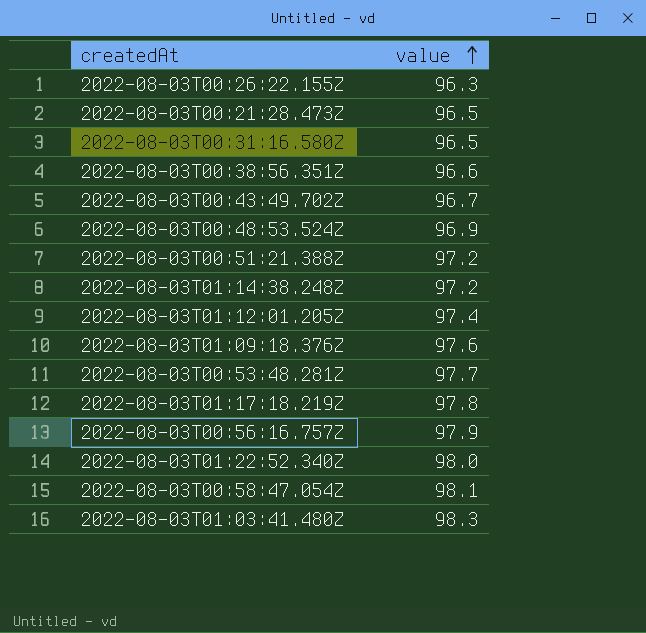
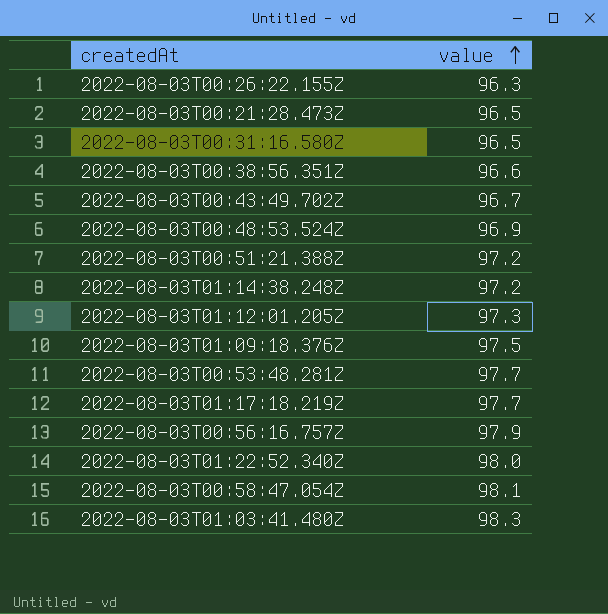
2022-08-03T01:12:01.205Z | value: 97.4 -> 97.3
2022-08-03T01:09:18.376Z | value: 97.6 -> 97.5
2022-08-03T01:17:18.219Z | value: 97.8 -> 97.7

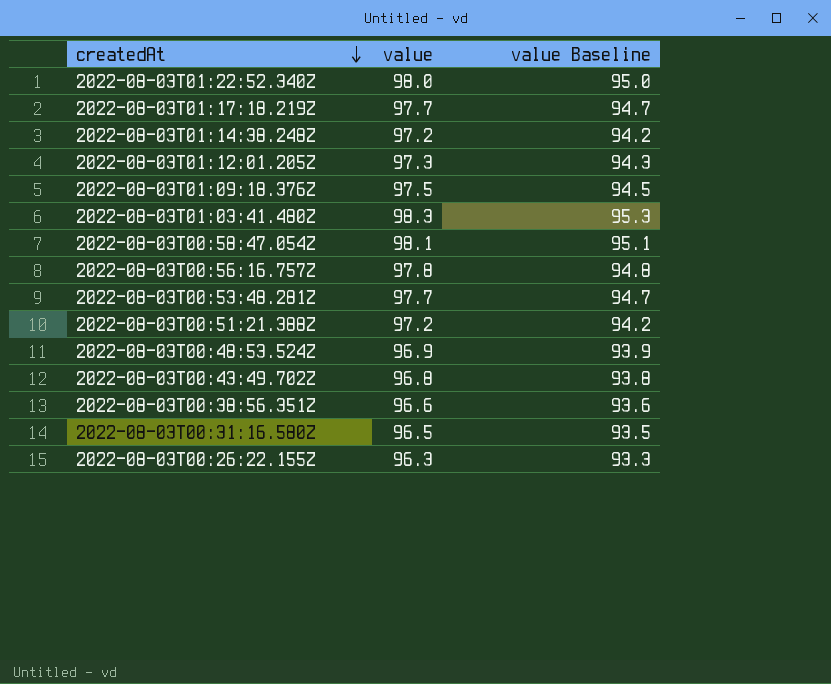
row order: value ascending -> createdAt descending
column value Baseline | formula: none -> [value] - 3
row 2022-08-03T00:21:28.473Z: 96.5 -> none
2022-08-03T00:56:16.757Z | value: 97.9 -> 97.8
2022-08-03T00:43:49.702Z | value: 96.7 -> 96.8

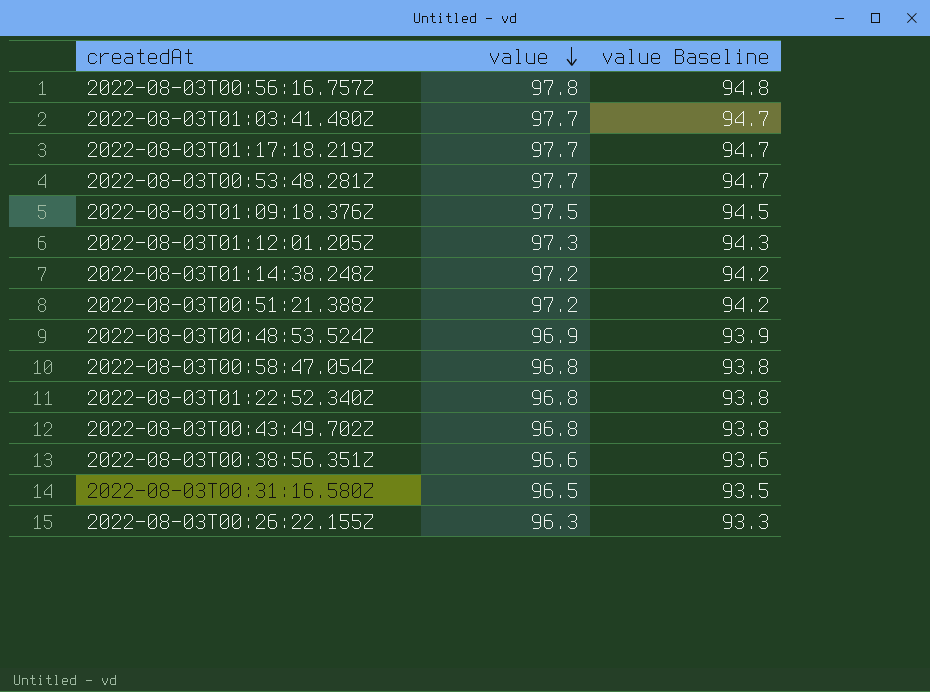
row order: createdAt descending -> value descending
2022-08-03T01:03:41.480Z | value: 98.3 -> 97.7
2022-08-03T01:03:41.480Z | value Baseline: 95.3 -> 94.7
2022-08-03T00:58:47.054Z | value: 98.1 -> 96.8
2022-08-03T00:58:47.054Z | value Baseline: 95.1 -> 93.8
2022-08-03T01:22:52.340Z | value: 98.0 -> 96.8
2022-08-03T01:22:52.340Z | value Baseline: 95.0 -> 93.8

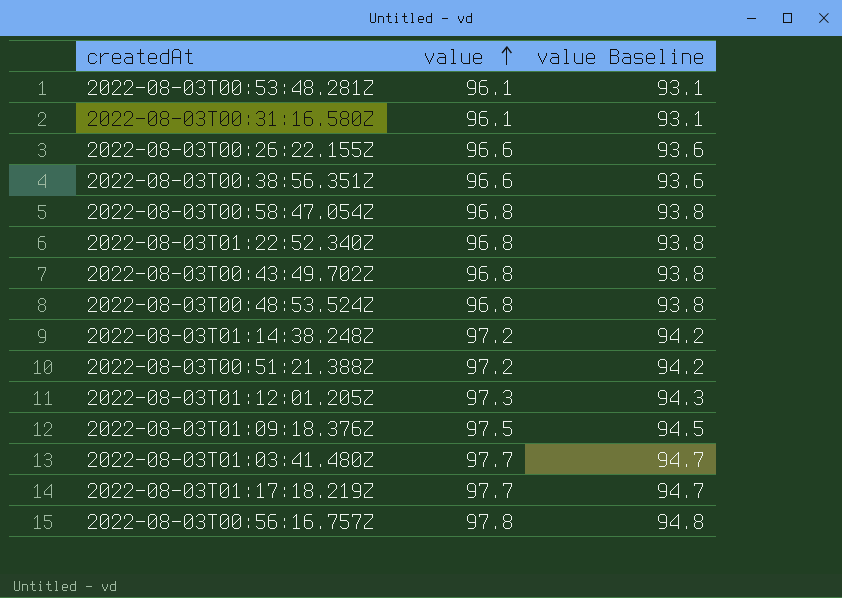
row order: value descending -> value ascending
2022-08-03T00:53:48.281Z | value: 97.7 -> 96.1
2022-08-03T00:53:48.281Z | value Baseline: 94.7 -> 93.1
2022-08-03T00:31:16.580Z | value: 96.5 -> 96.1
2022-08-03T00:31:16.580Z | value Baseline: 93.5 -> 93.1
2022-08-03T00:26:22.155Z | value: 96.3 -> 96.6
2022-08-03T00:26:22.155Z | value Baseline: 93.3 -> 93.6
2022-08-03T00:48:53.524Z | value: 96.9 -> 96.8
2022-08-03T00:48:53.524Z | value Baseline: 93.9 -> 93.8

